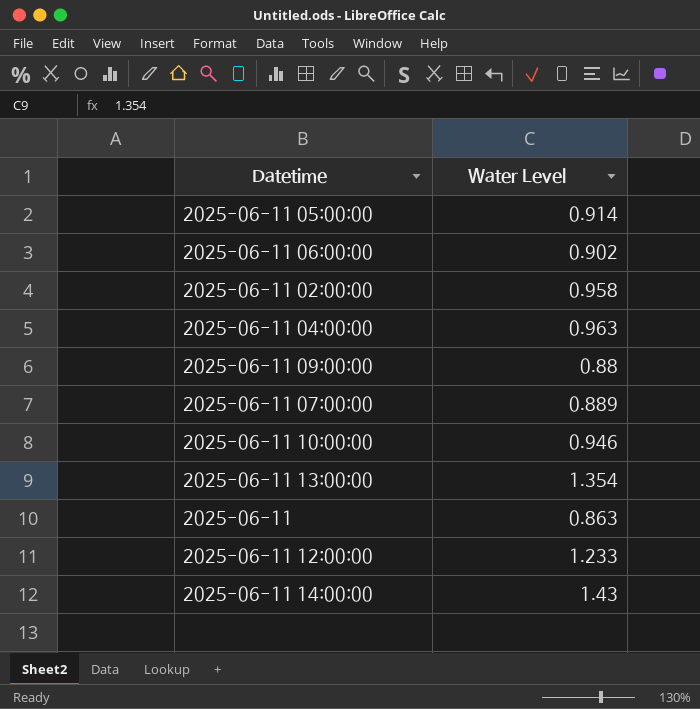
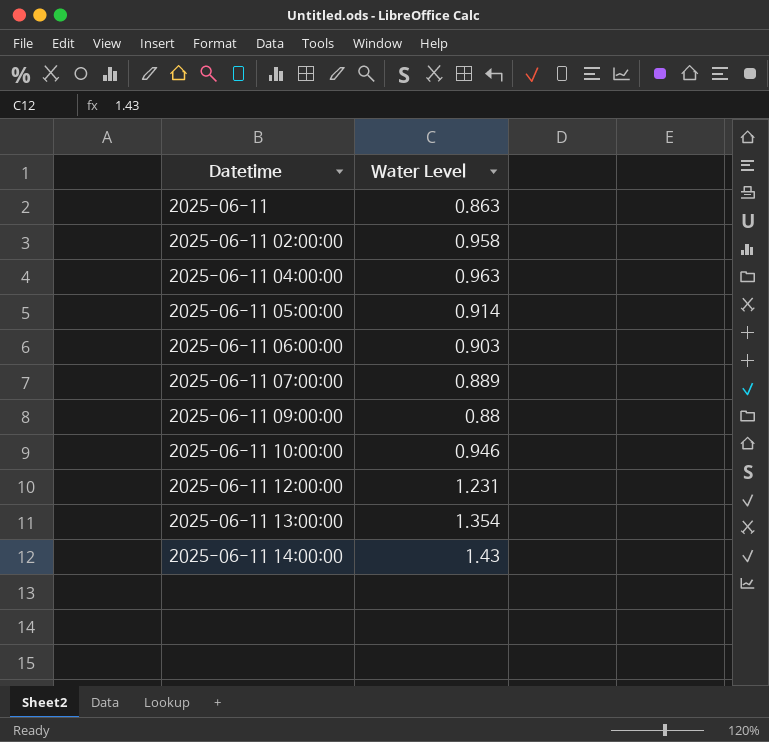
row order: none -> Datetime ascending
2025-06-11 06:00:00 | Water Level: 0.902 -> 0.903
2025-06-11 12:00:00 | Water Level: 1.233 -> 1.231

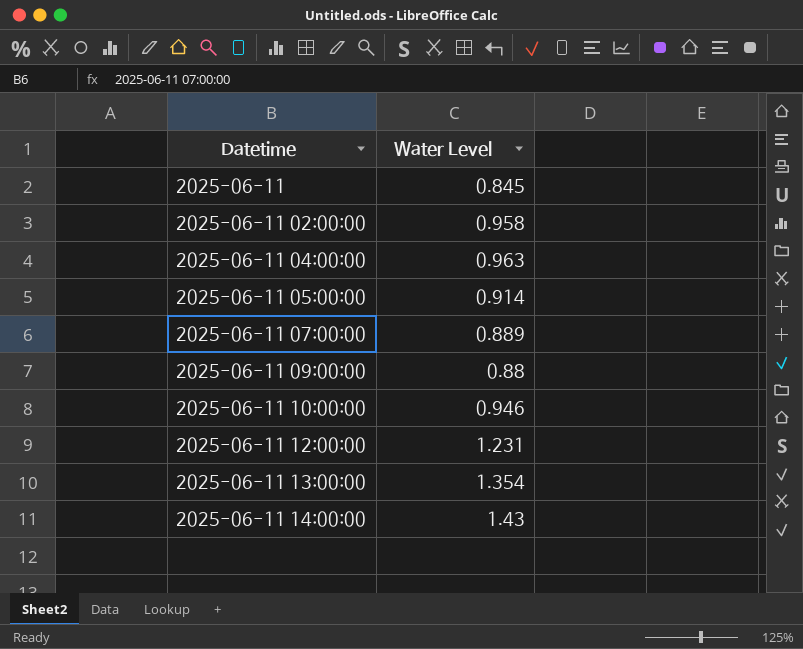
row 2025-06-11 06:00:00: 0.903 -> none
2025-06-11 | Water Level: 0.863 -> 0.845

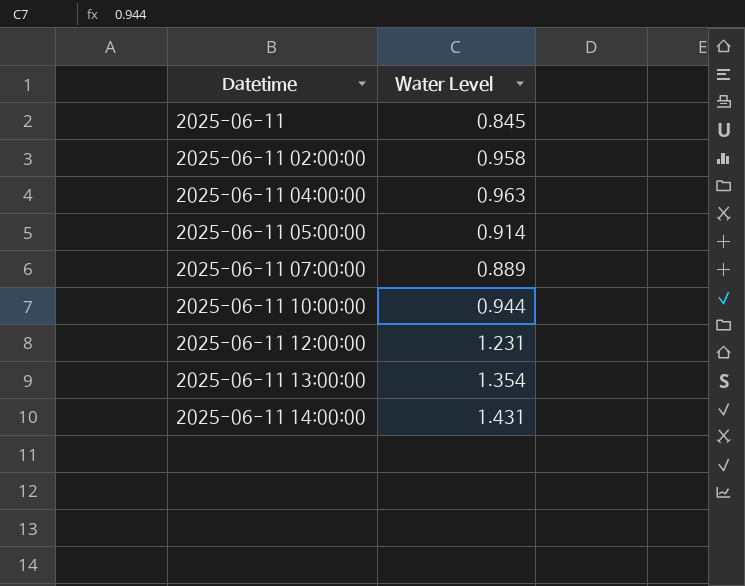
row 2025-06-11 09:00:00: 0.88 -> none
2025-06-11 10:00:00 | Water Level: 0.946 -> 0.944
2025-06-11 14:00:00 | Water Level: 1.43 -> 1.431

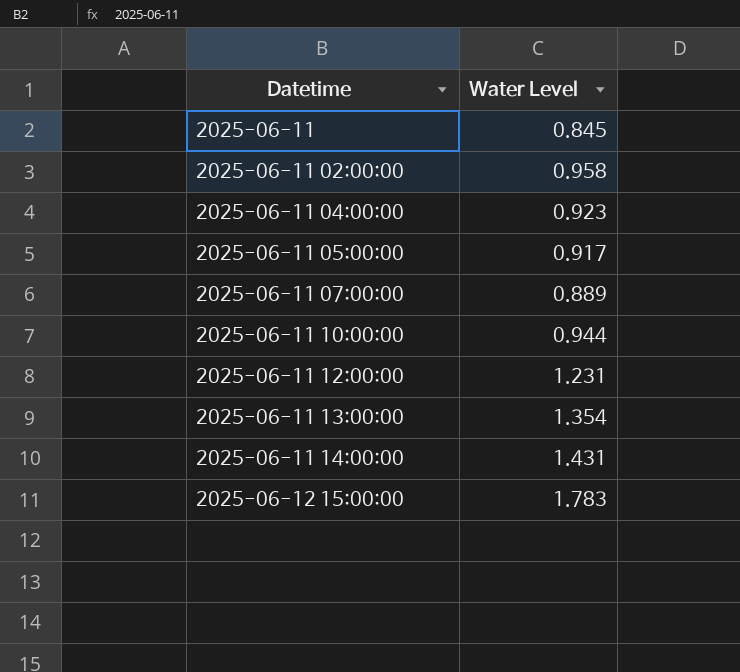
2025-06-11 04:00:00 | Water Level: 0.963 -> 0.923
2025-06-11 05:00:00 | Water Level: 0.914 -> 0.917
row 2025-06-12 15:00:00: none -> 1.783

